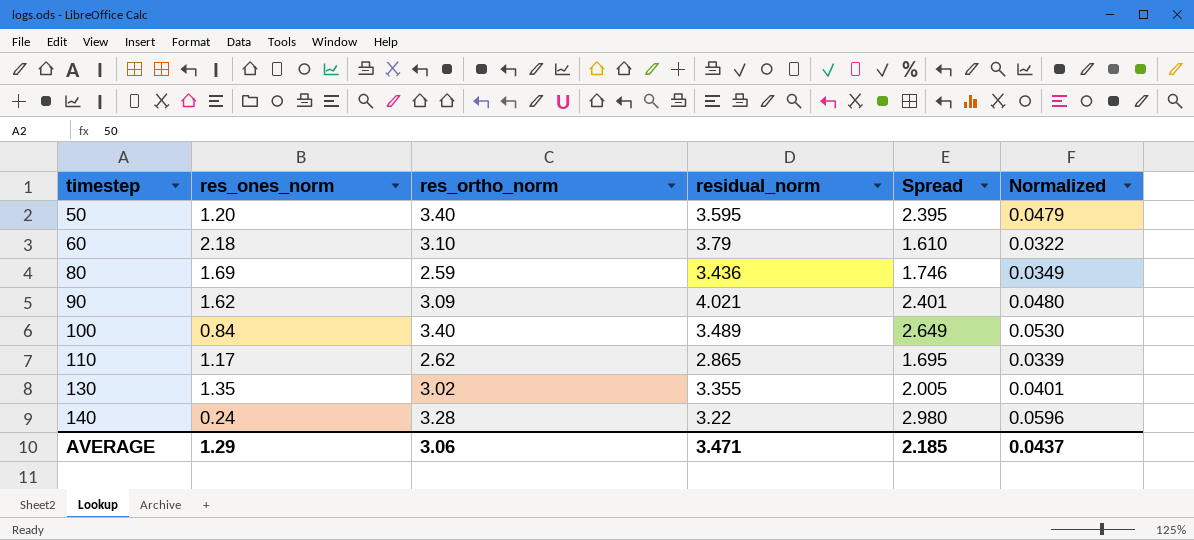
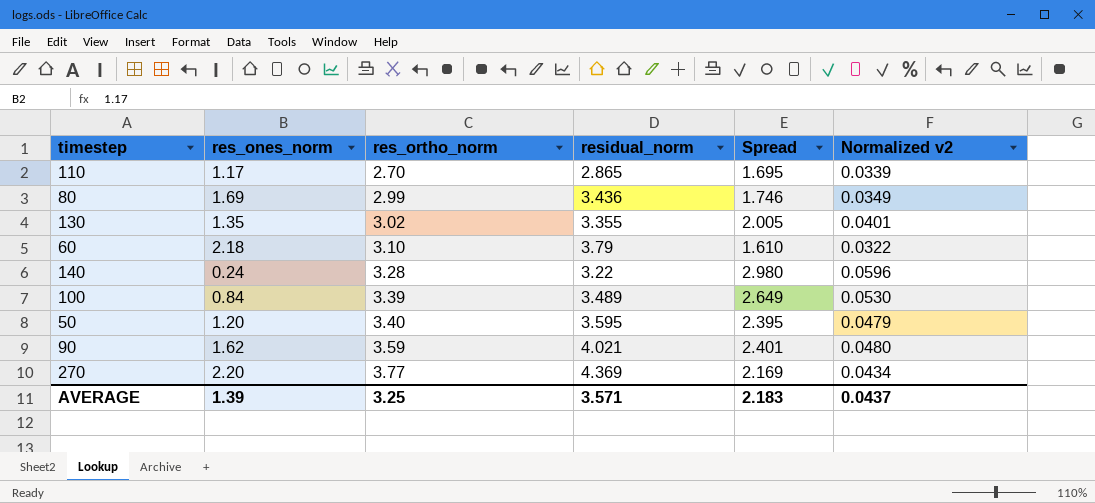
row order: timestep ascending -> res_ortho_norm ascending
column name: Normalized -> Normalized v2
110 | res_ortho_norm: 2.62 -> 2.70
80 | res_ortho_norm: 2.59 -> 2.99
100 | res_ortho_norm: 3.40 -> 3.39
90 | res_ortho_norm: 3.09 -> 3.59
row 270: none -> 2.20 | 3.77 | 4.369 | 2.169 | 0.0434
AVERAGE | res_ones_norm: 1.29 -> 1.39
AVERAGE | res_ortho_norm: 3.06 -> 3.25
AVERAGE | residual_norm: 3.471 -> 3.571
AVERAGE | Spread: 2.185 -> 2.183

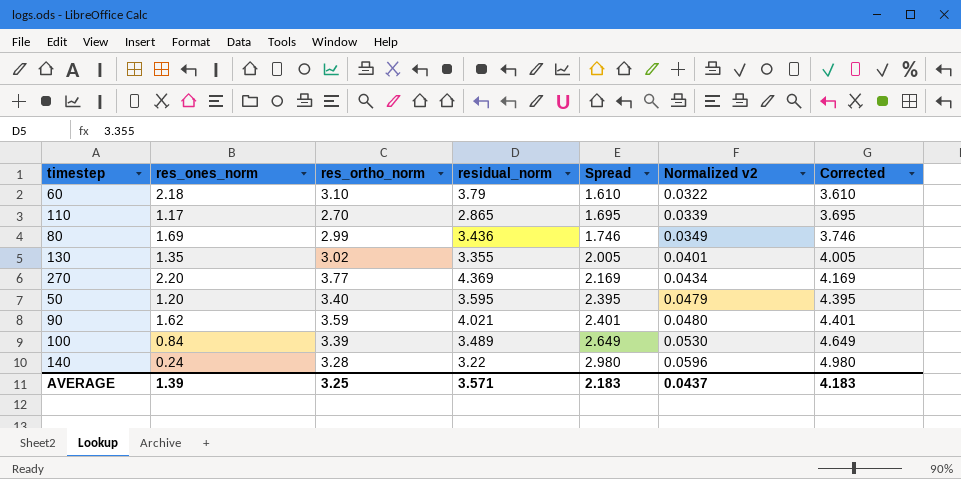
row order: res_ortho_norm ascending -> Spread ascending
column Corrected | formula: none -> [Spread] + 2

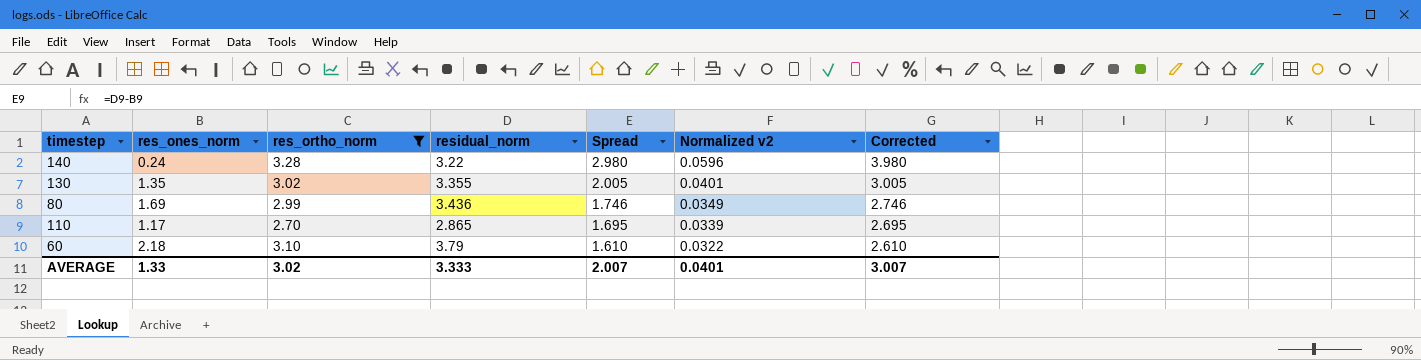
filter: none -> res_ortho_norm <= 3.28
row order: Spread ascending -> Spread descending
column Corrected | formula: [Spread] + 2 -> [Spread] + 1
AVERAGE | res_ones_norm: 1.39 -> 1.33
AVERAGE | res_ortho_norm: 3.25 -> 3.02
AVERAGE | residual_norm: 3.571 -> 3.333
AVERAGE | Spread: 2.183 -> 2.007
AVERAGE | Normalized v2: 0.0437 -> 0.0401
AVERAGE | Corrected: 4.183 -> 3.007

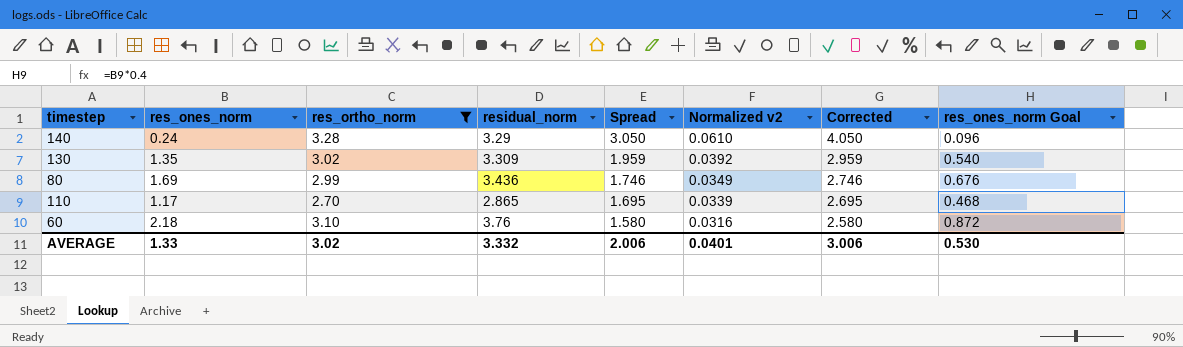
column res_ones_norm Goal | formula: none -> [res_ones_norm] * 0.4
140 | residual_norm: 3.22 -> 3.29
140 | Spread: 2.980 -> 3.050
140 | Normalized v2: 0.0596 -> 0.0610
140 | Corrected: 3.980 -> 4.050
130 | residual_norm: 3.355 -> 3.309
130 | Spread: 2.005 -> 1.959
130 | Normalized v2: 0.0401 -> 0.0392
130 | Corrected: 3.005 -> 2.959
60 | residual_norm: 3.79 -> 3.76
60 | Spread: 1.610 -> 1.580
60 | Normalized v2: 0.0322 -> 0.0316
60 | Corrected: 2.610 -> 2.580
AVERAGE | residual_norm: 3.333 -> 3.332
AVERAGE | Spread: 2.007 -> 2.006
AVERAGE | Corrected: 3.007 -> 3.006

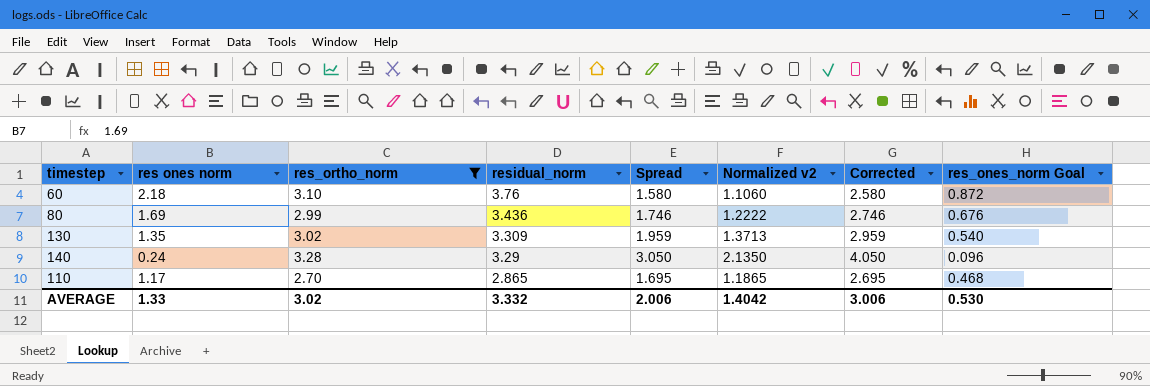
row order: Spread descending -> residual_norm descending
column name: res_ones_norm -> res ones norm
column Normalized v2 | formula: [Spread] * 0.02 -> [Spread] * 0.7
AVERAGE | Normalized v2: 0.0401 -> 1.4042

